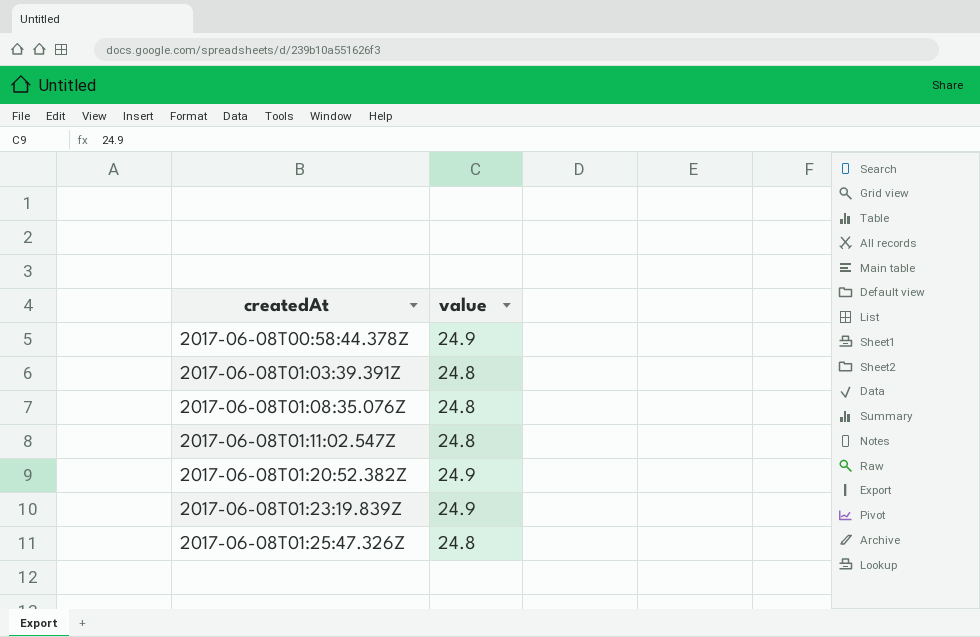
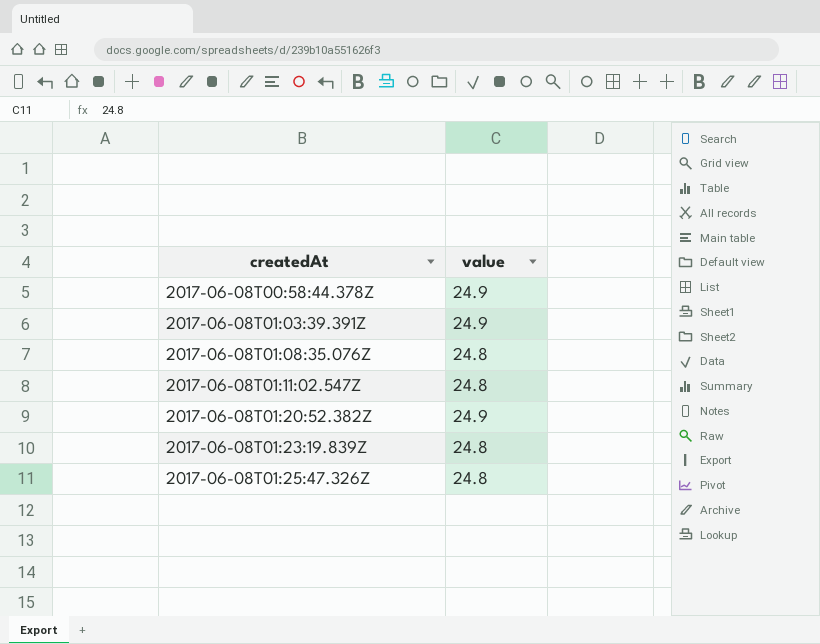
2017-06-08T01:03:39.391Z | value: 24.8 -> 24.9
2017-06-08T01:23:19.839Z | value: 24.9 -> 24.8

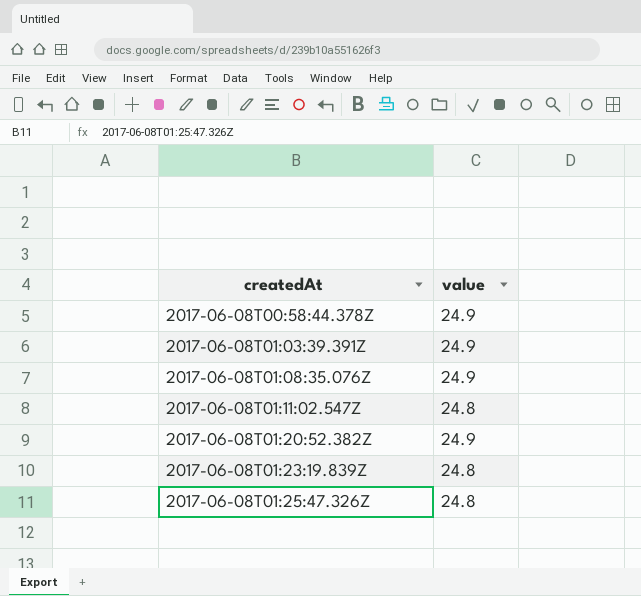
2017-06-08T01:08:35.076Z | value: 24.8 -> 24.9

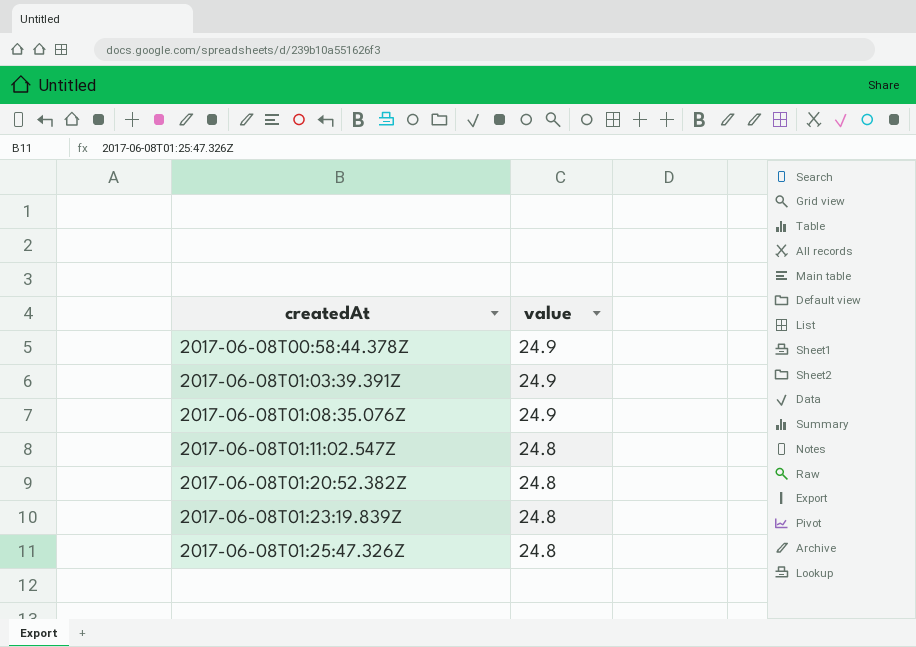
2017-06-08T01:20:52.382Z | value: 24.9 -> 24.8

